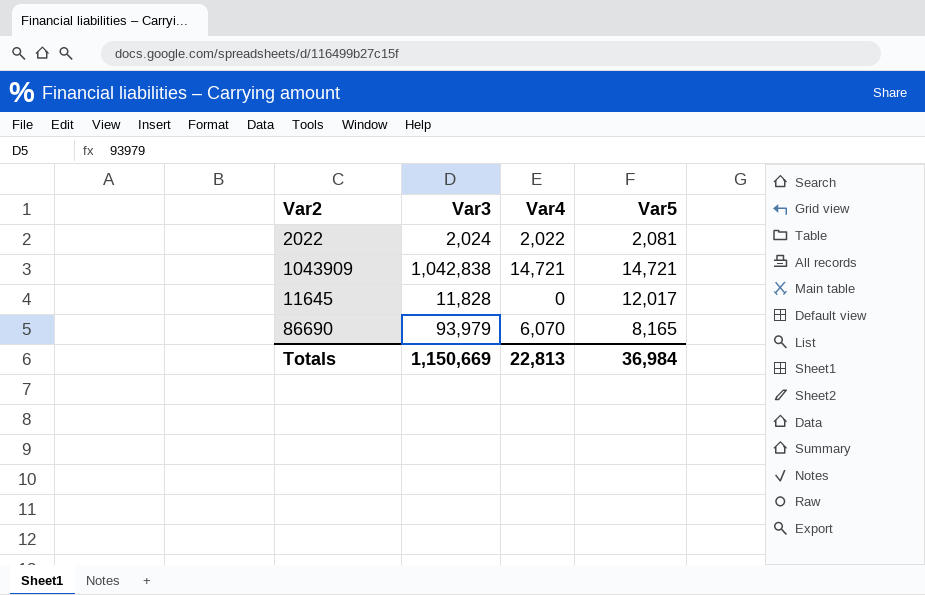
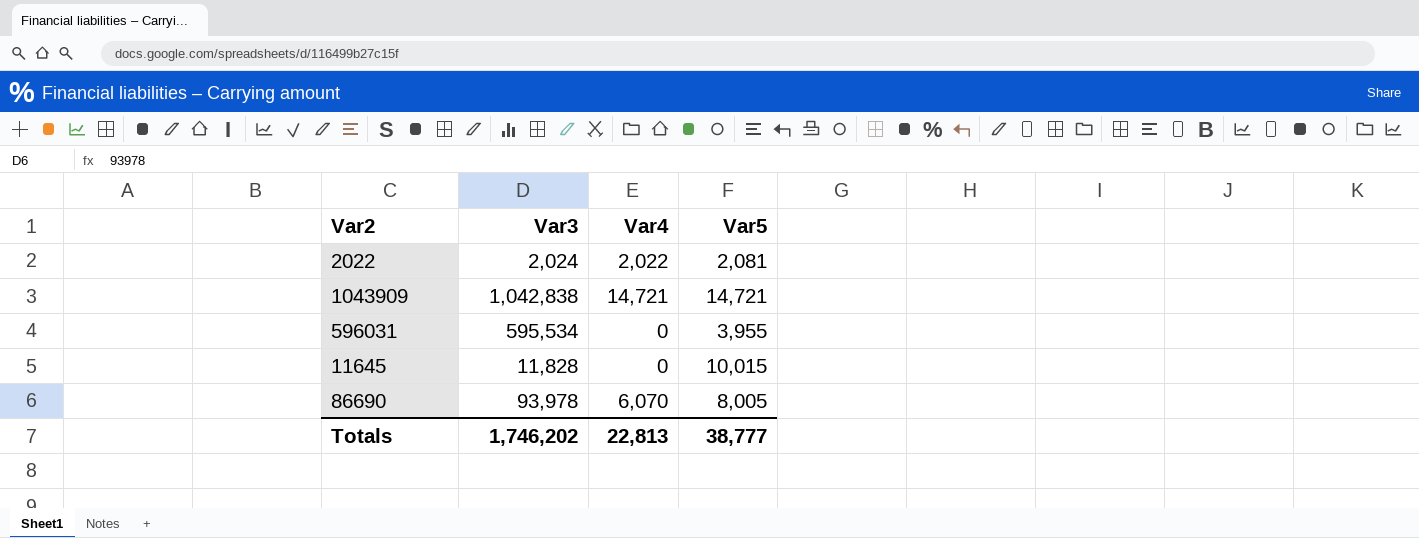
row 596031: none -> 595,534 | 0 | 3,955
11645 | Var5: 12,017 -> 10,015
86690 | Var3: 93,979 -> 93,978
86690 | Var5: 8,165 -> 8,005
Totals | Var3: 1,150,669 -> 1,746,202
Totals | Var5: 36,984 -> 38,777

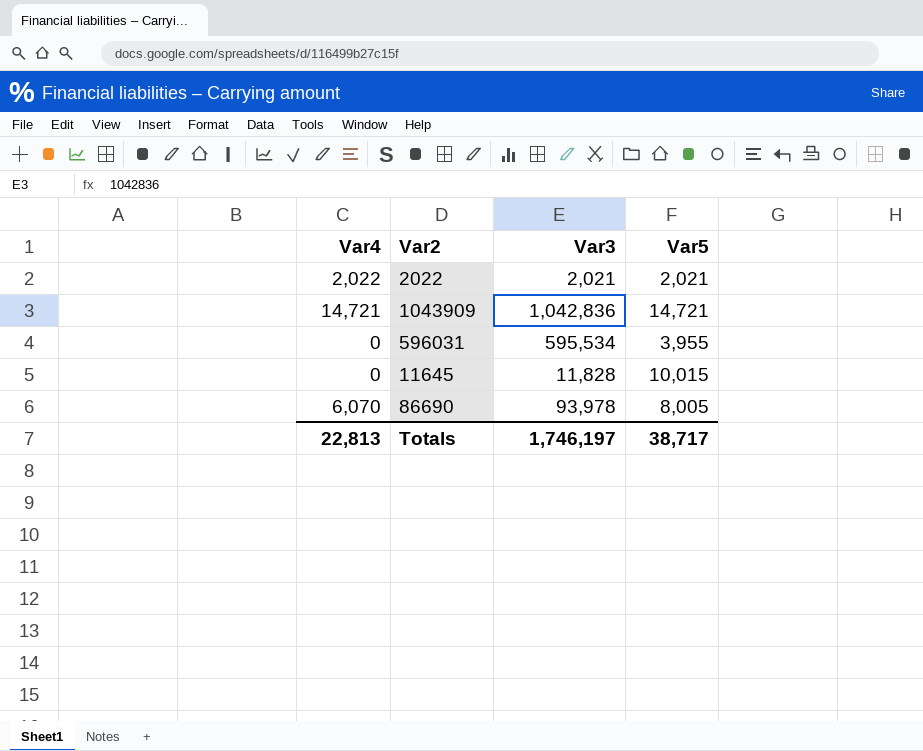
column Var4 | position: 3 -> 1
2022 | Var3: 2,024 -> 2,021
2022 | Var5: 2,081 -> 2,021
1043909 | Var3: 1,042,838 -> 1,042,836
Totals | Var3: 1,746,202 -> 1,746,197
Totals | Var5: 38,777 -> 38,717

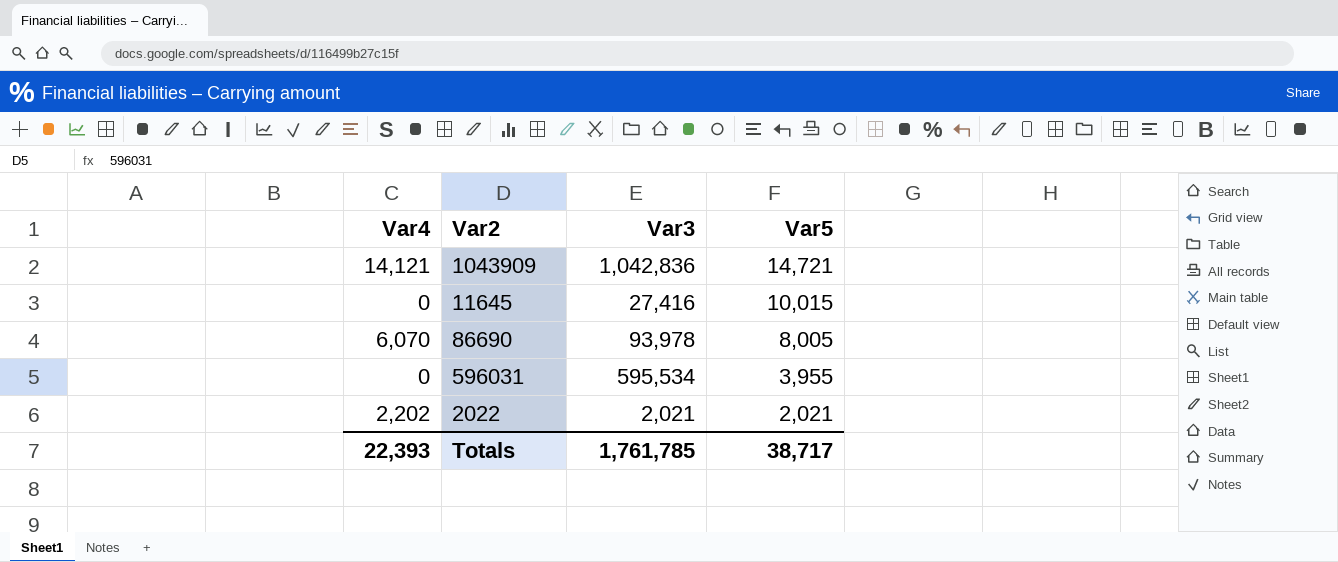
row order: none -> Var5 descending
1043909 | Var4: 14,721 -> 14,121
11645 | Var3: 11,828 -> 27,416
2022 | Var4: 2,022 -> 2,202
Totals | Var4: 22,813 -> 22,393
Totals | Var3: 1,746,197 -> 1,761,785

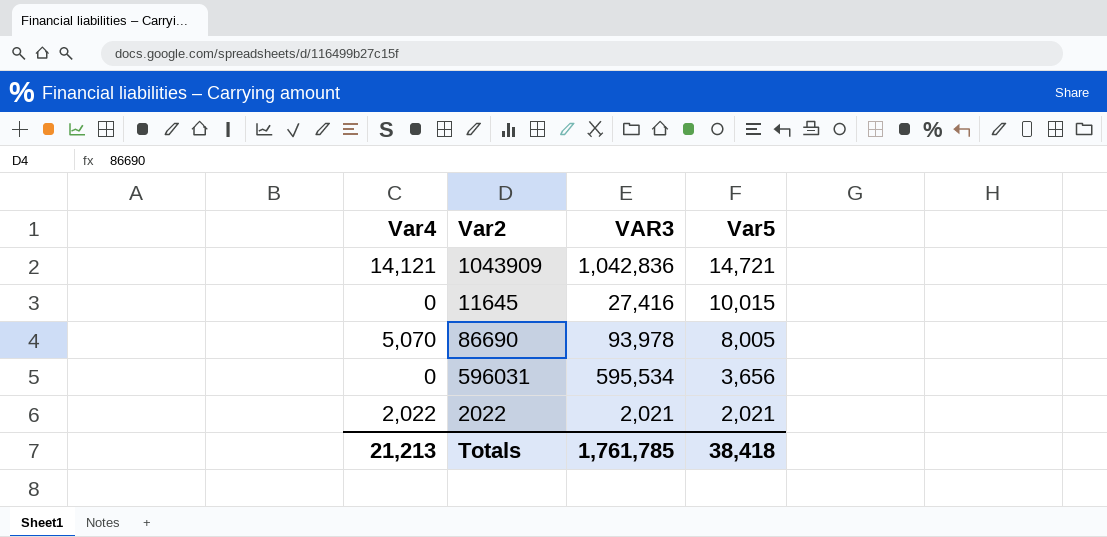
column name: Var3 -> VAR3
86690 | Var4: 6,070 -> 5,070
596031 | Var5: 3,955 -> 3,656
2022 | Var4: 2,202 -> 2,022
Totals | Var4: 22,393 -> 21,213
Totals | Var5: 38,717 -> 38,418

